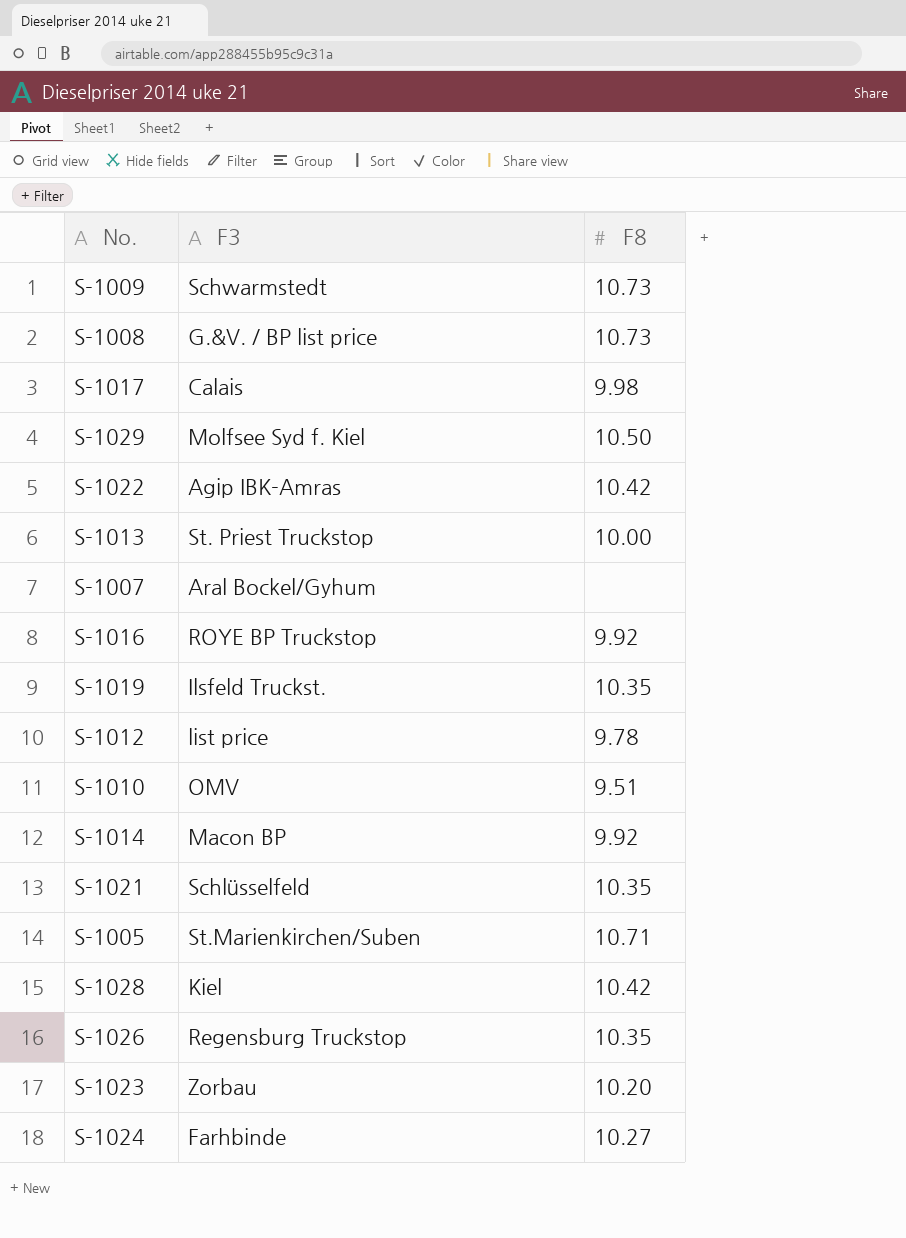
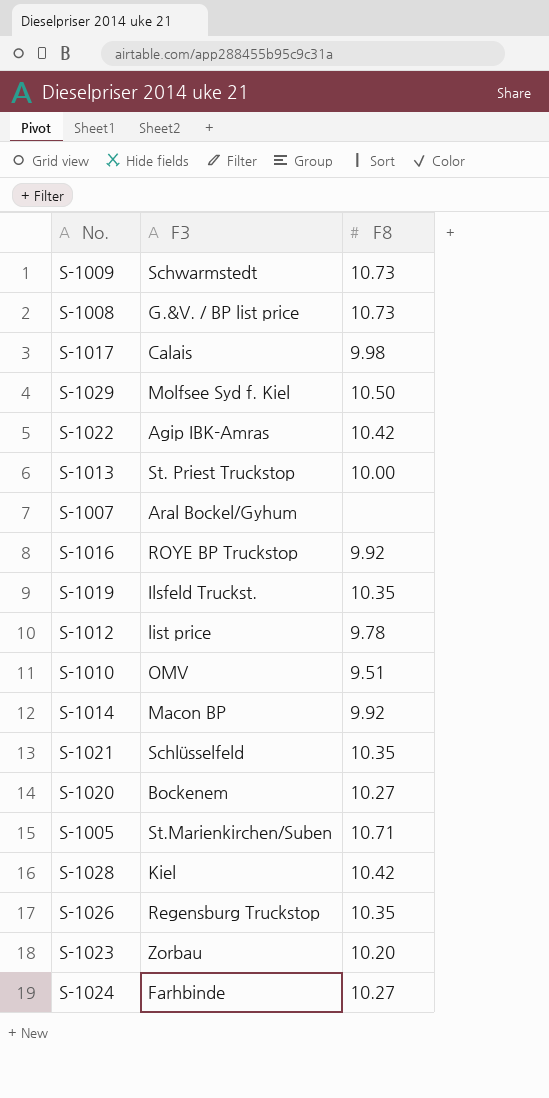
row S-1020: none -> Bockenem | 10.27

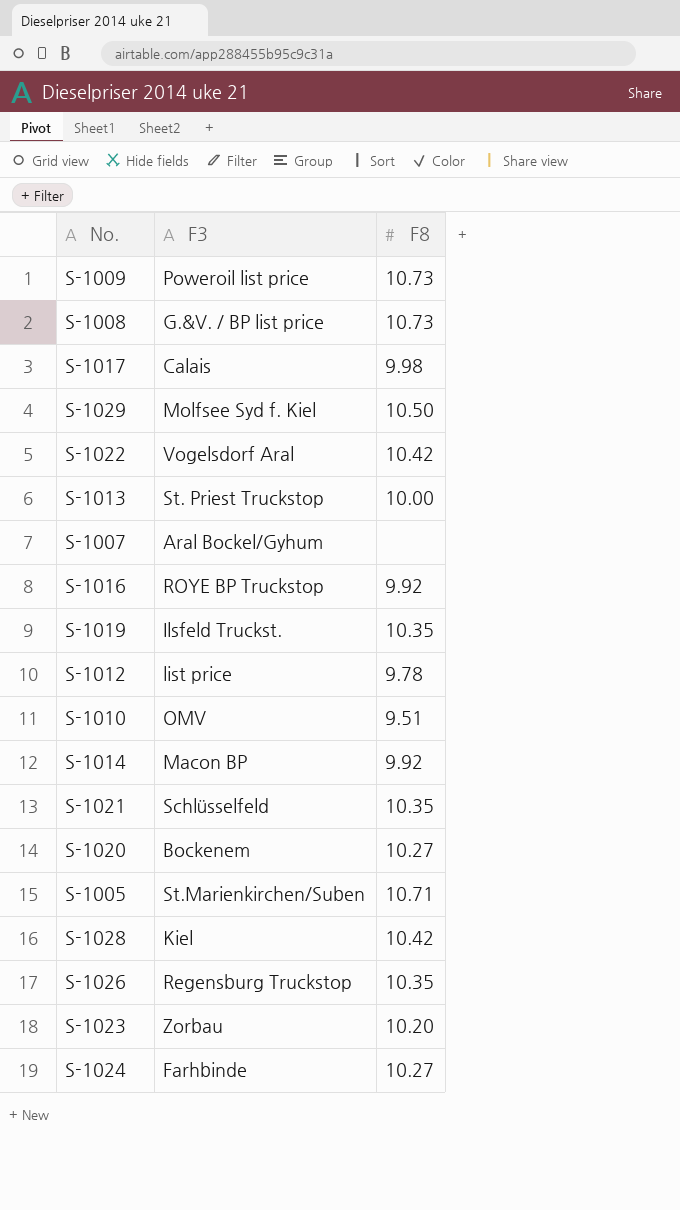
S-1009 | F3: Schwarmstedt -> Poweroil list price
S-1022 | F3: Agip IBK-Amras -> Vogelsdorf Aral

